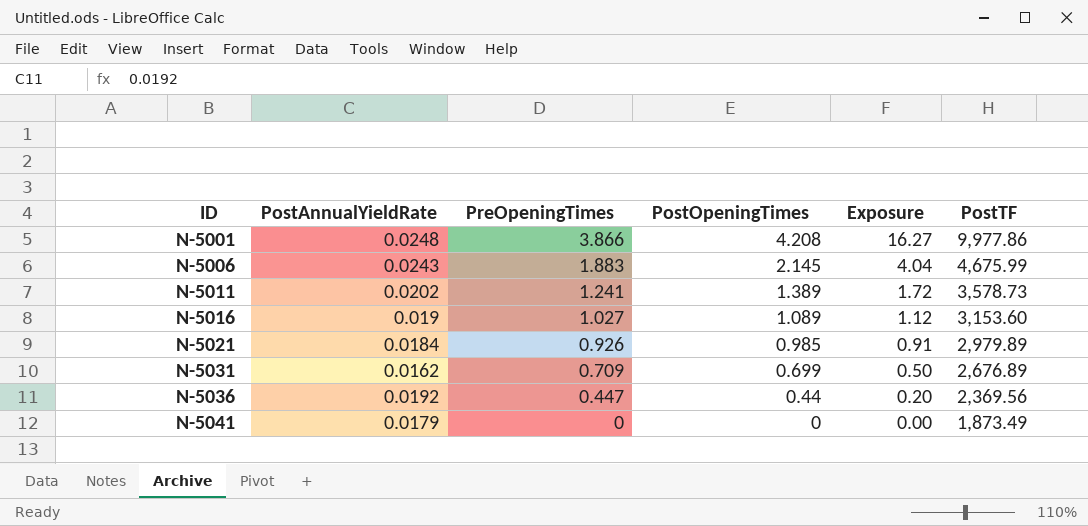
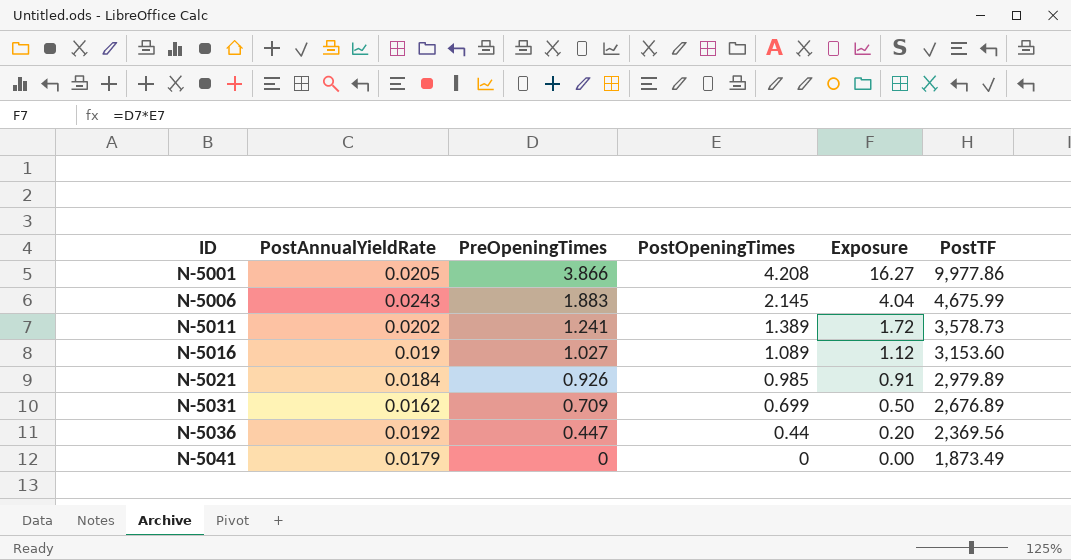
N-5001 | PostAnnualYieldRate: 0.0248 -> 0.0205

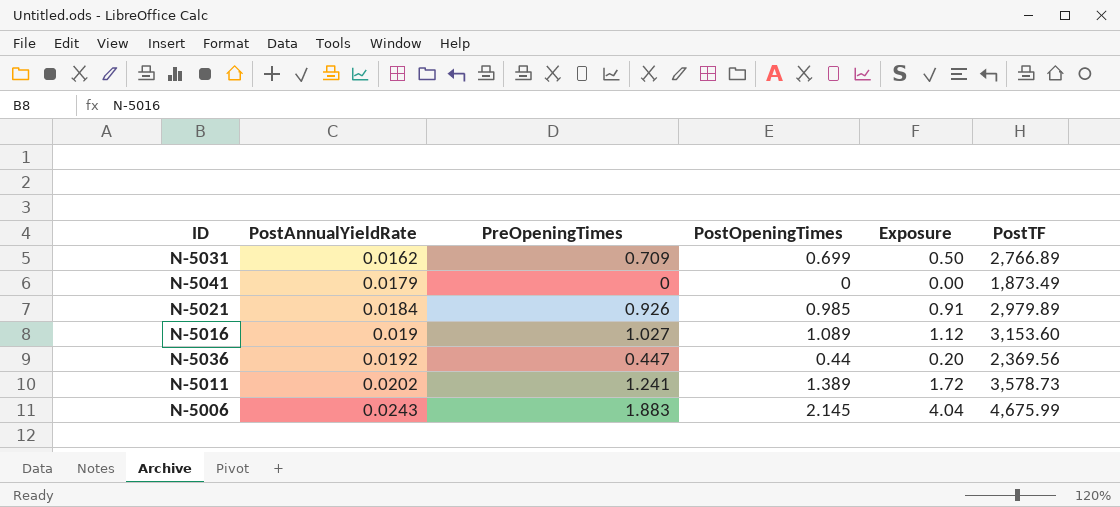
row order: ID ascending -> PostAnnualYieldRate ascending
row N-5001: 0.0205 | 3.866 | 4.208 | 16.27 | 9,977.86 -> none
N-5031 | PostTF: 2,676.89 -> 2,766.89

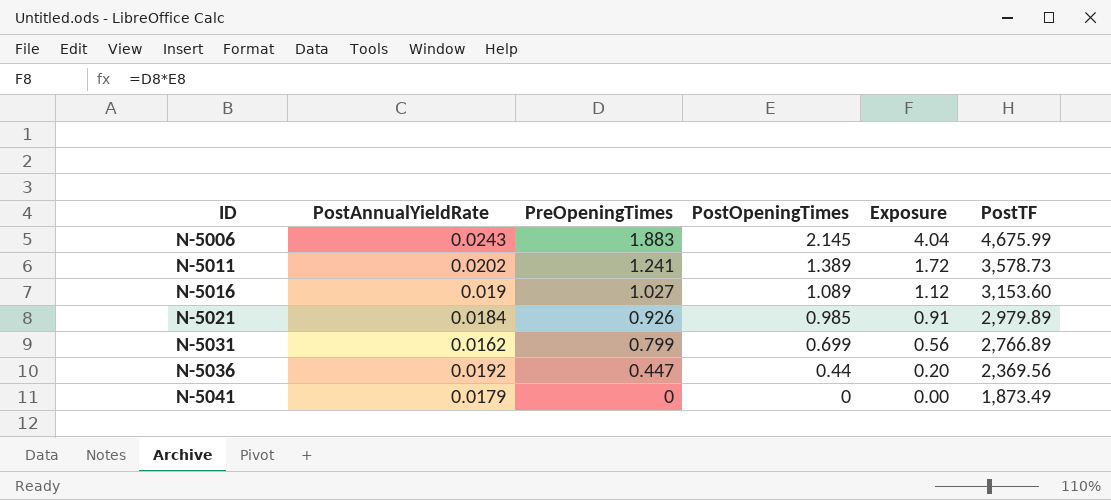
row order: PostAnnualYieldRate ascending -> ID ascending
N-5031 | PreOpeningTimes: 0.709 -> 0.799
N-5031 | Exposure: 0.50 -> 0.56

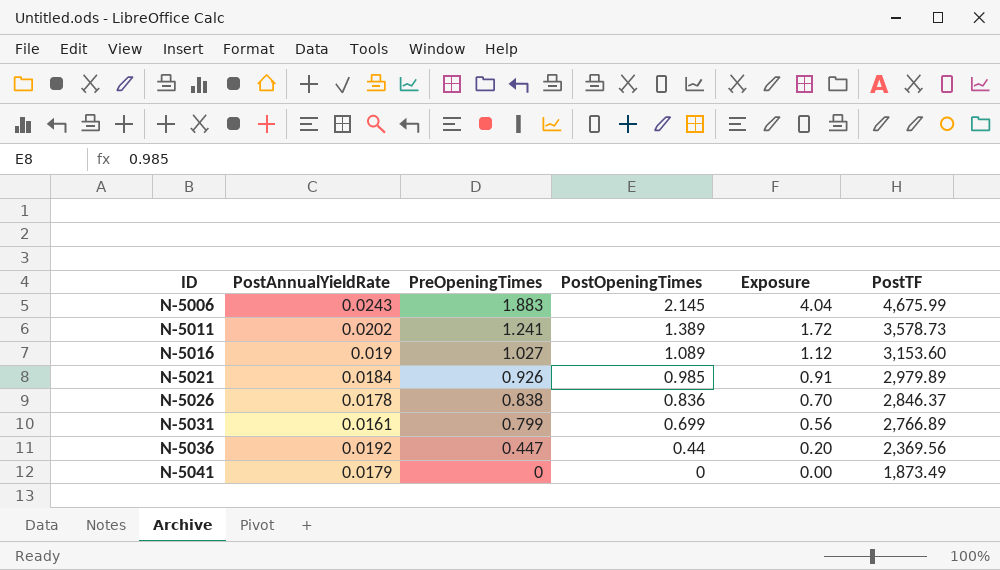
row N-5026: none -> 0.0178 | 0.838 | 0.836 | 0.70 | 2,846.37
N-5031 | PostAnnualYieldRate: 0.0162 -> 0.0161

